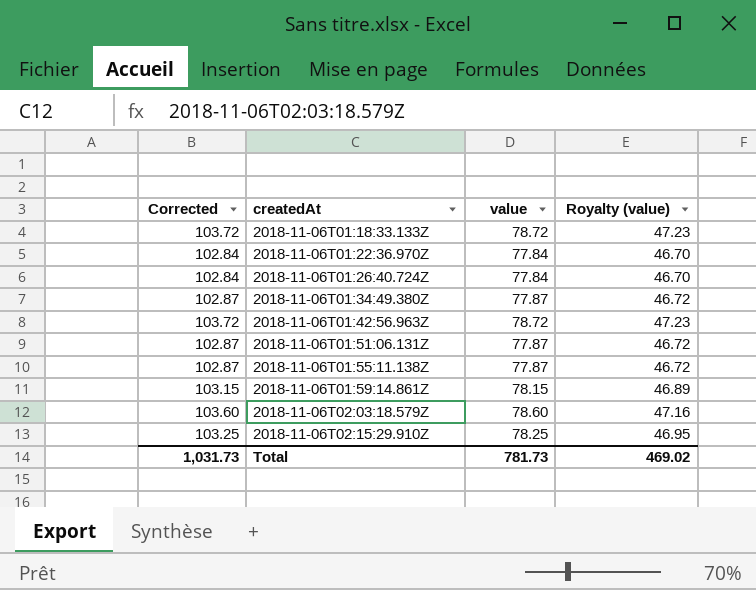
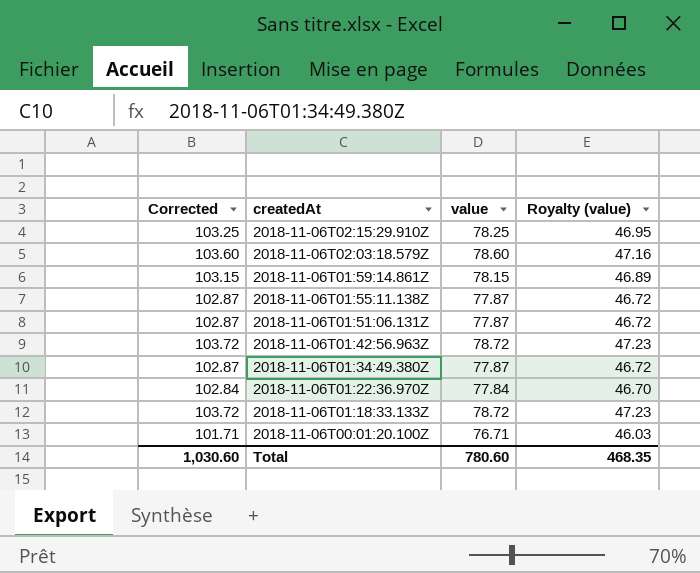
row order: createdAt ascending -> createdAt descending
row 2018-11-06T01:26:40.724Z: 102.84 | 77.84 | 46.70 -> none
row 2018-11-06T00:01:20.100Z: none -> 101.71 | 76.71 | 46.03
Total | Corrected: 1,031.73 -> 1,030.60
Total | value: 781.73 -> 780.60
Total | Royalty (value): 469.02 -> 468.35

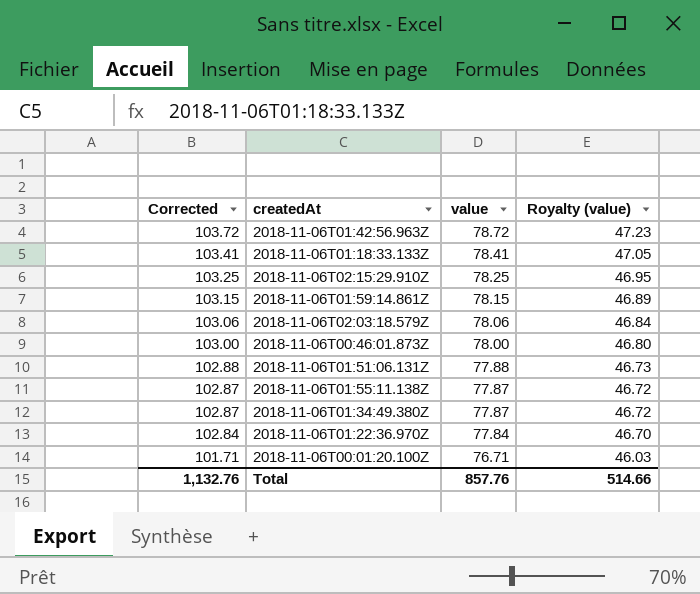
row order: createdAt descending -> Corrected descending
2018-11-06T01:18:33.133Z | Corrected: 103.72 -> 103.41
2018-11-06T01:18:33.133Z | value: 78.72 -> 78.41
2018-11-06T01:18:33.133Z | Royalty (value): 47.23 -> 47.05
2018-11-06T02:03:18.579Z | Corrected: 103.60 -> 103.06
2018-11-06T02:03:18.579Z | value: 78.60 -> 78.06
2018-11-06T02:03:18.579Z | Royalty (value): 47.16 -> 46.84
row 2018-11-06T00:46:01.873Z: none -> 103.00 | 78.00 | 46.80
2018-11-06T01:51:06.131Z | Corrected: 102.87 -> 102.88
2018-11-06T01:51:06.131Z | value: 77.87 -> 77.88
2018-11-06T01:51:06.131Z | Royalty (value): 46.72 -> 46.73
Total | Corrected: 1,030.60 -> 1,132.76
Total | value: 780.60 -> 857.76
Total | Royalty (value): 468.35 -> 514.66

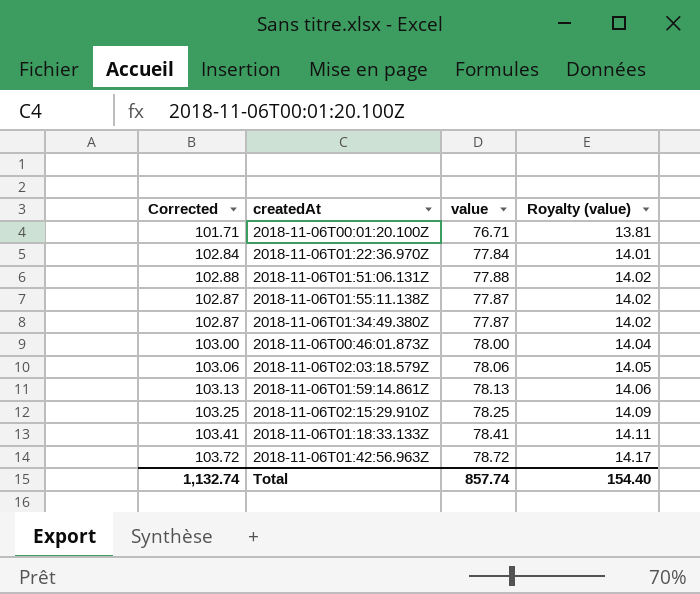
row order: Corrected descending -> Royalty (value) ascending
column Royalty (value) | formula: [value] * 0.6 -> [value] * 0.18
2018-11-06T01:59:14.861Z | Corrected: 103.15 -> 103.13
2018-11-06T01:59:14.861Z | value: 78.15 -> 78.13
Total | Corrected: 1,132.76 -> 1,132.74
Total | value: 857.76 -> 857.74
Total | Royalty (value): 514.66 -> 154.40

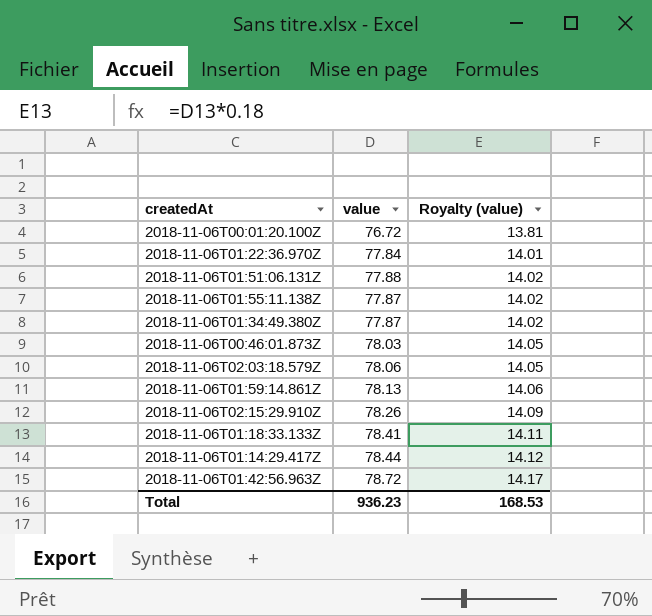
column Corrected | formula: [value] + 25 -> none
2018-11-06T00:01:20.100Z | value: 76.71 -> 76.72
2018-11-06T00:46:01.873Z | value: 78.00 -> 78.03
2018-11-06T00:46:01.873Z | Royalty (value): 14.04 -> 14.05
2018-11-06T02:15:29.910Z | value: 78.25 -> 78.26
row 2018-11-06T01:14:29.417Z: none -> 78.44 | 14.12
Total | value: 857.74 -> 936.23
Total | Royalty (value): 154.40 -> 168.53

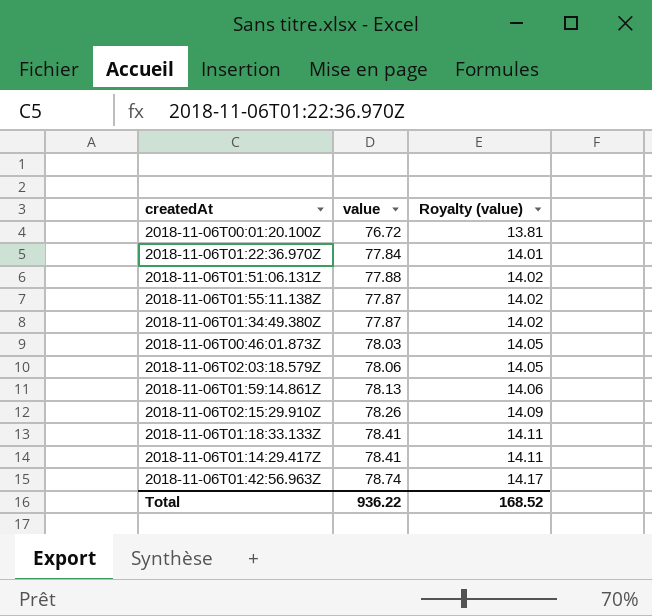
2018-11-06T01:14:29.417Z | value: 78.44 -> 78.41
2018-11-06T01:14:29.417Z | Royalty (value): 14.12 -> 14.11
2018-11-06T01:42:56.963Z | value: 78.72 -> 78.74
Total | value: 936.23 -> 936.22
Total | Royalty (value): 168.53 -> 168.52

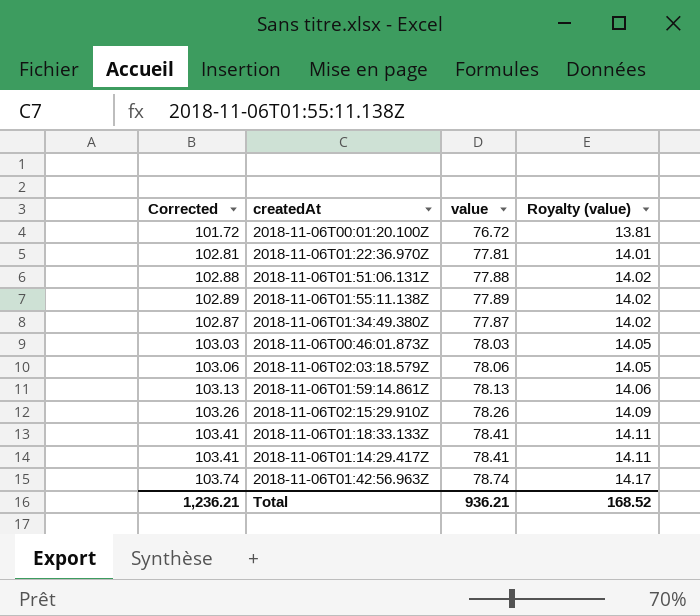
column Corrected | formula: none -> [value] + 25
2018-11-06T01:22:36.970Z | value: 77.84 -> 77.81
2018-11-06T01:55:11.138Z | value: 77.87 -> 77.89
Total | value: 936.22 -> 936.21

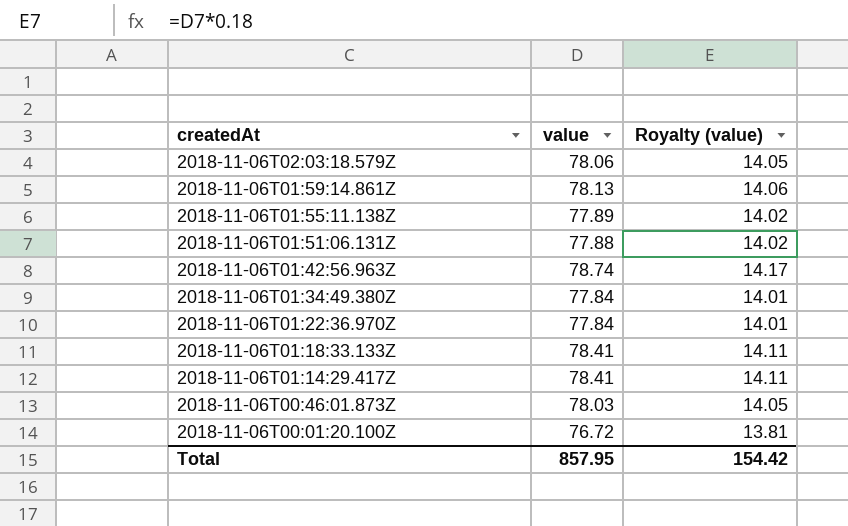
row order: Royalty (value) ascending -> createdAt descending
column Corrected | formula: [value] + 25 -> none
row 2018-11-06T02:15:29.910Z: 103.26 | 78.26 | 14.09 -> none
2018-11-06T01:34:49.380Z | value: 77.87 -> 77.84
2018-11-06T01:34:49.380Z | Royalty (value): 14.02 -> 14.01
2018-11-06T01:22:36.970Z | value: 77.81 -> 77.84
Total | value: 936.21 -> 857.95
Total | Royalty (value): 168.52 -> 154.42

